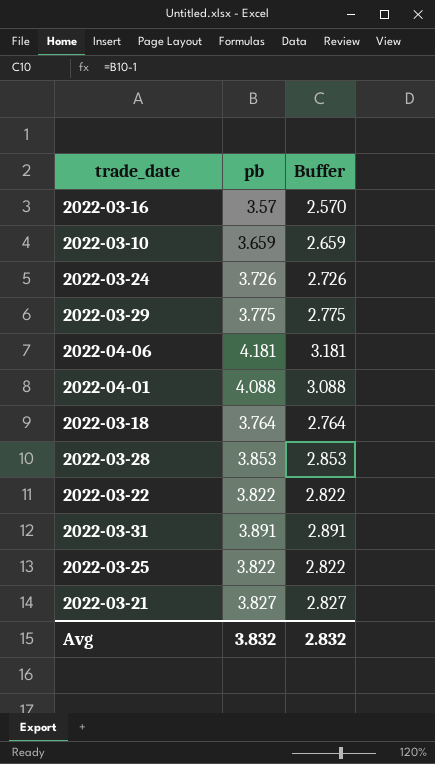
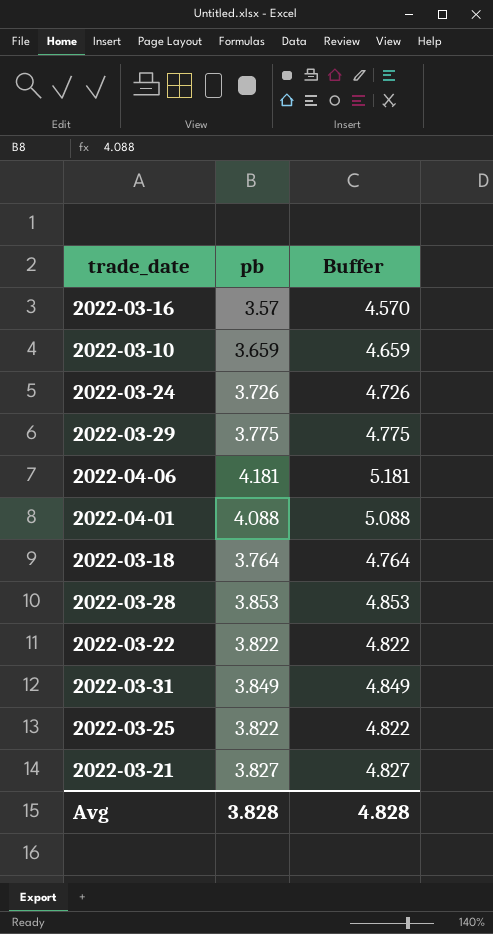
column Buffer | formula: [pb] - 1 -> [pb] + 1
2022-03-31 | pb: 3.891 -> 3.849
Avg | pb: 3.832 -> 3.828
Avg | Buffer: 2.832 -> 4.828

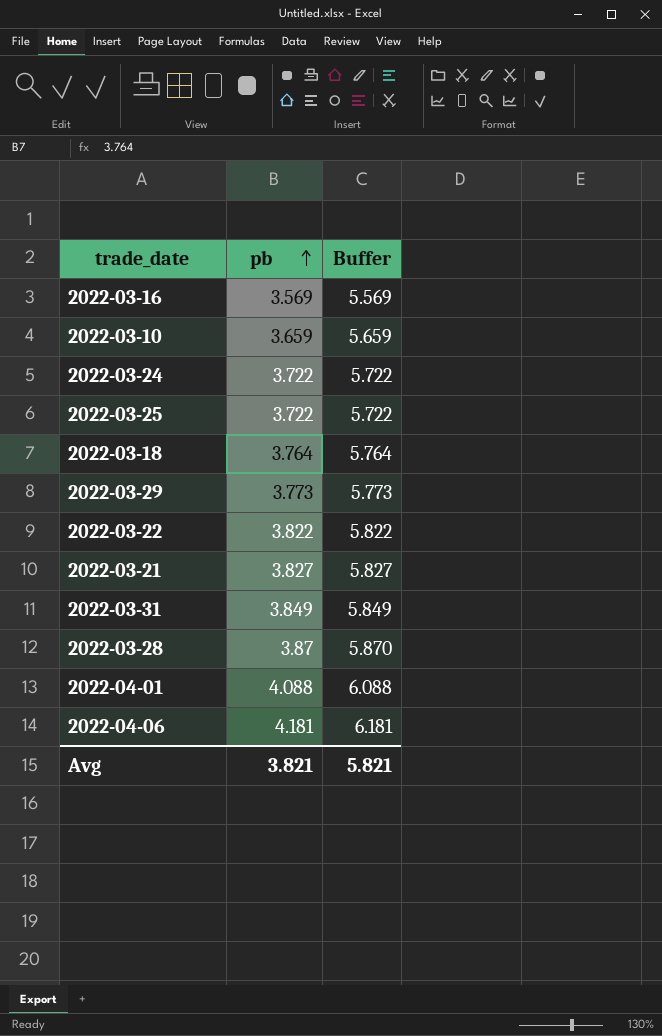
row order: none -> pb ascending
column Buffer | formula: [pb] + 1 -> [pb] + 2
2022-03-16 | pb: 3.57 -> 3.569
2022-03-24 | pb: 3.726 -> 3.722
2022-03-25 | pb: 3.822 -> 3.722
2022-03-29 | pb: 3.775 -> 3.773
2022-03-28 | pb: 3.853 -> 3.87
Avg | pb: 3.828 -> 3.821
Avg | Buffer: 4.828 -> 5.821

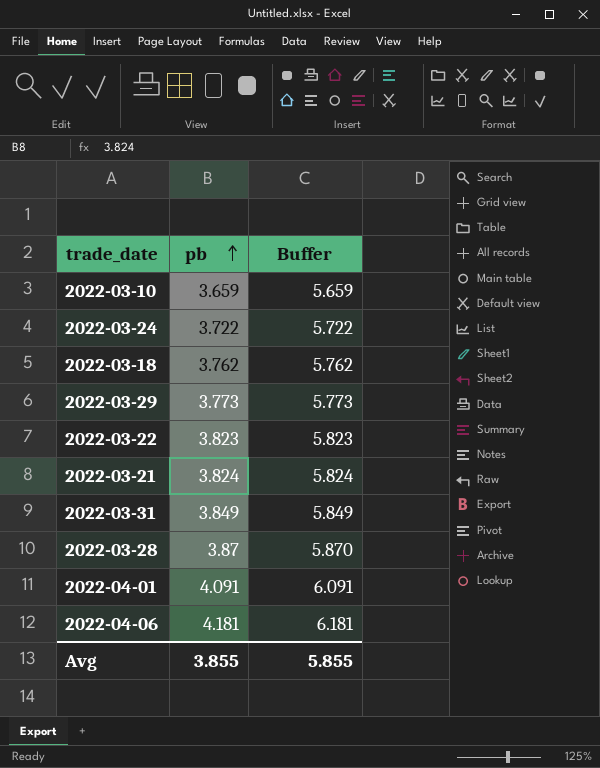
row 2022-03-16: 3.569 | 5.569 -> none
row 2022-03-25: 3.722 | 5.722 -> none
2022-03-18 | pb: 3.764 -> 3.762
2022-03-18 | Buffer: 5.764 -> 5.762
2022-03-22 | pb: 3.822 -> 3.823
2022-03-22 | Buffer: 5.822 -> 5.823
2022-03-21 | pb: 3.827 -> 3.824
2022-03-21 | Buffer: 5.827 -> 5.824
2022-04-01 | pb: 4.088 -> 4.091
2022-04-01 | Buffer: 6.088 -> 6.091
Avg | pb: 3.821 -> 3.855
Avg | Buffer: 5.821 -> 5.855

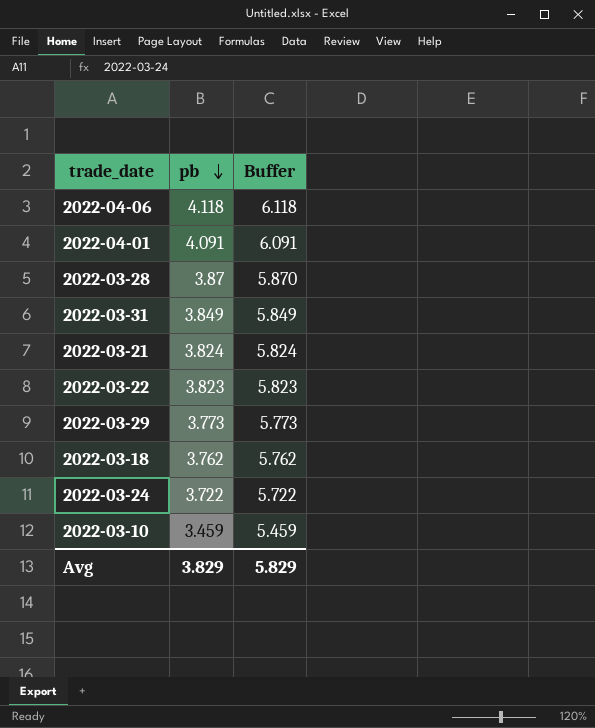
row order: pb ascending -> pb descending
2022-04-06 | pb: 4.181 -> 4.118
2022-04-06 | Buffer: 6.181 -> 6.118
2022-03-10 | pb: 3.659 -> 3.459
2022-03-10 | Buffer: 5.659 -> 5.459
Avg | pb: 3.855 -> 3.829
Avg | Buffer: 5.855 -> 5.829

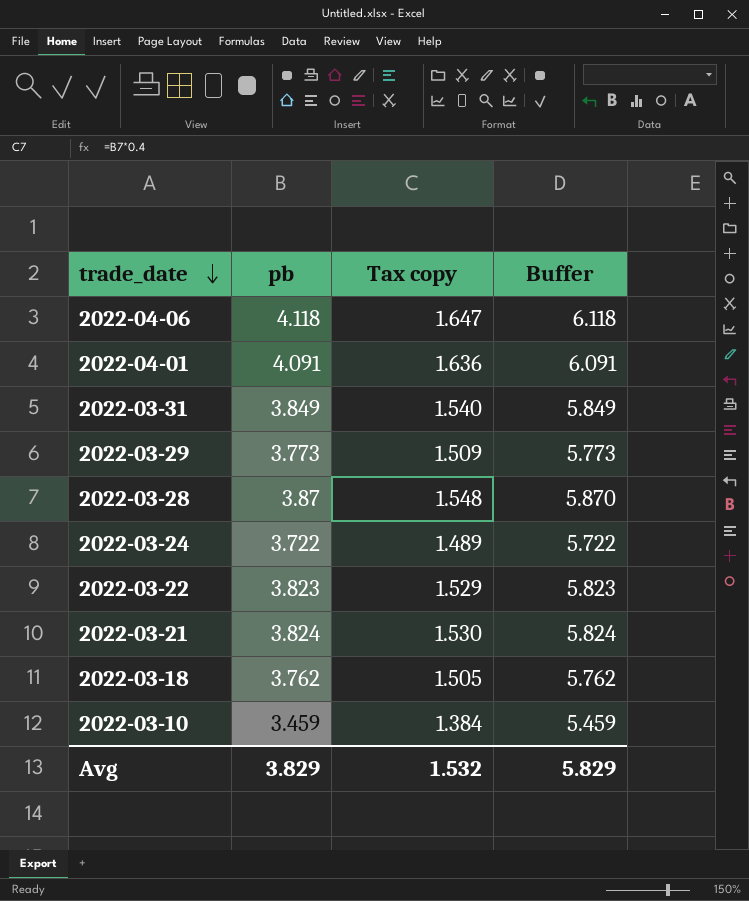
row order: pb descending -> trade_date descending
column Tax copy | formula: none -> [pb] * 0.4

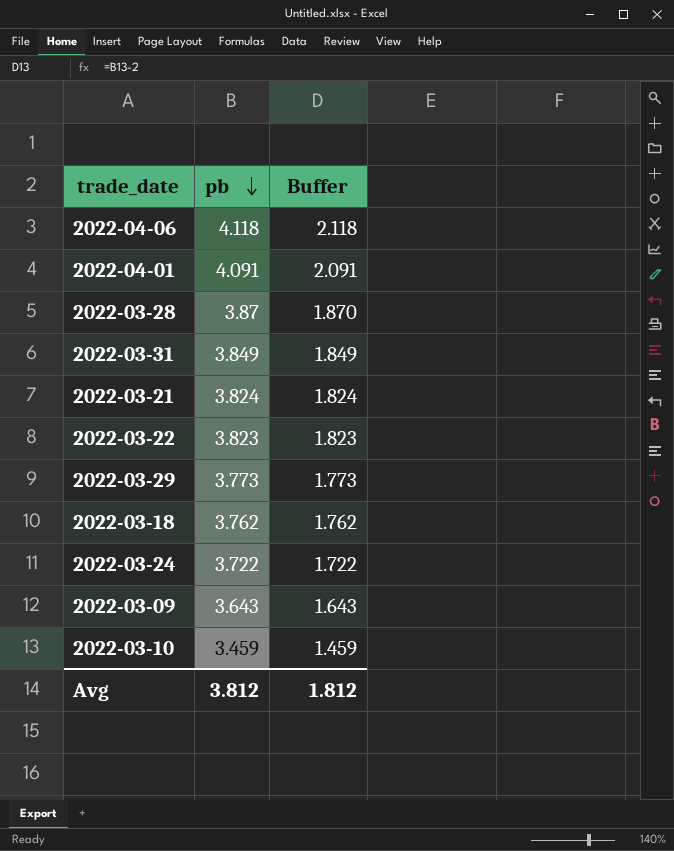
row order: trade_date descending -> pb descending
column Tax copy | formula: [pb] * 0.4 -> none
column Buffer | formula: [pb] + 2 -> [pb] - 2
row 2022-03-09: none -> 3.643 | 1.643
Avg | pb: 3.829 -> 3.812
Avg | Buffer: 5.829 -> 1.812

